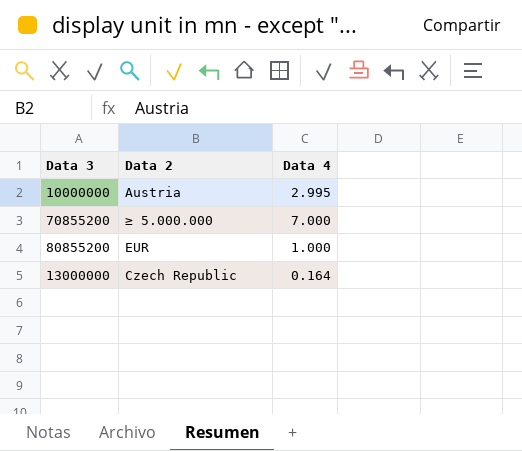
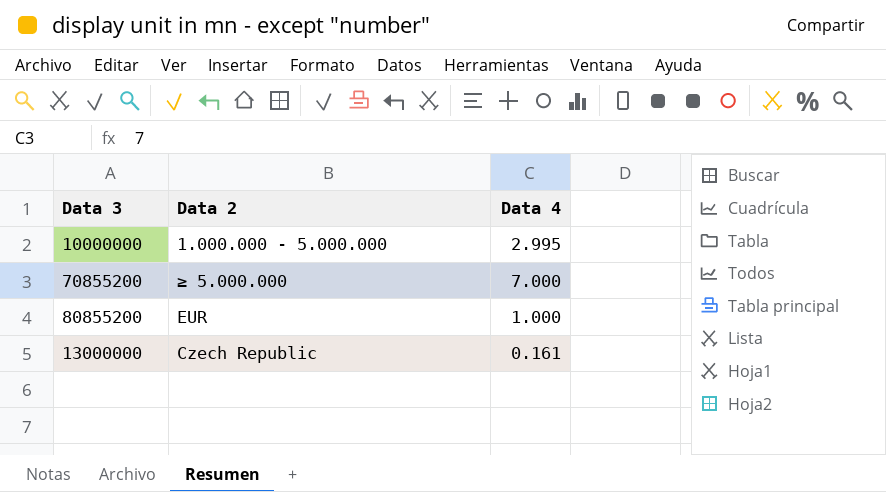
10000000 | Data 2: Austria -> 1.000.000 - 5.000.000
13000000 | Data 4: 0.164 -> 0.161

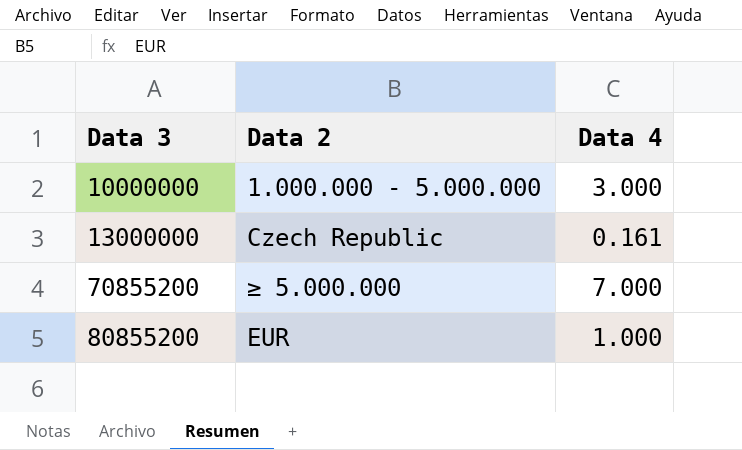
row order: none -> Data 3 ascending
10000000 | Data 4: 2.995 -> 3.000

